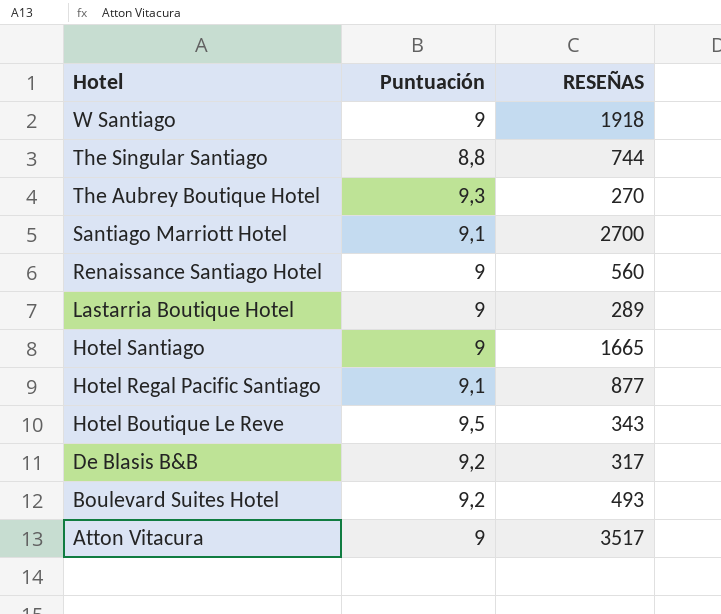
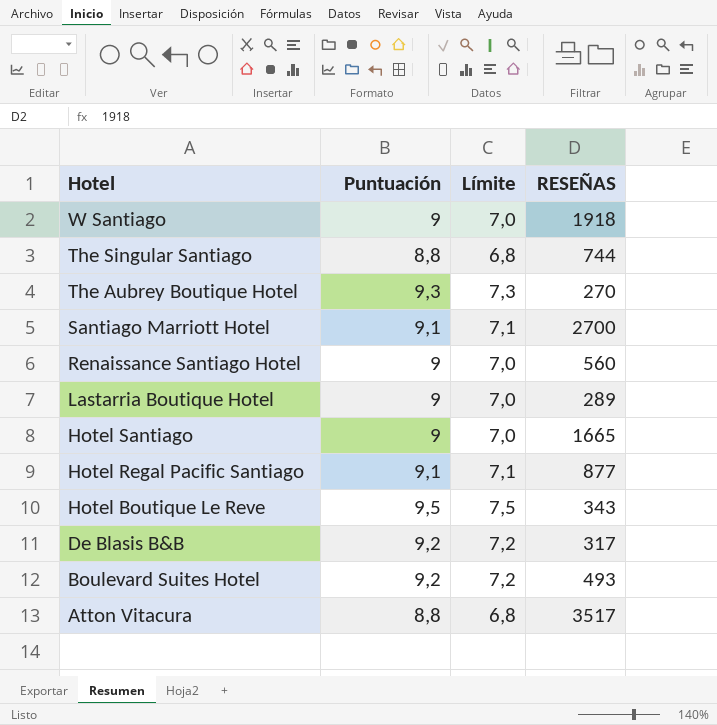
column Límite | formula: none -> [Puntuación] - 2
Atton Vitacura | Puntuación: 9 -> 8,8

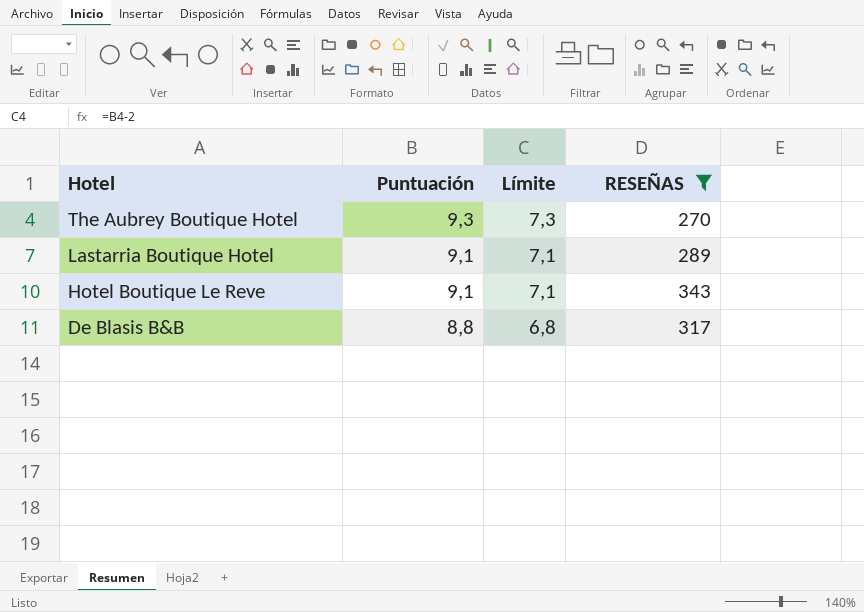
filter: none -> RESEÑAS <= 343
Lastarria Boutique Hotel | Puntuación: 9 -> 9,1
Lastarria Boutique Hotel | Límite: 7,0 -> 7,1
Hotel Boutique Le Reve | Puntuación: 9,5 -> 9,1
Hotel Boutique Le Reve | Límite: 7,5 -> 7,1
De Blasis B&B | Puntuación: 9,2 -> 8,8
De Blasis B&B | Límite: 7,2 -> 6,8

